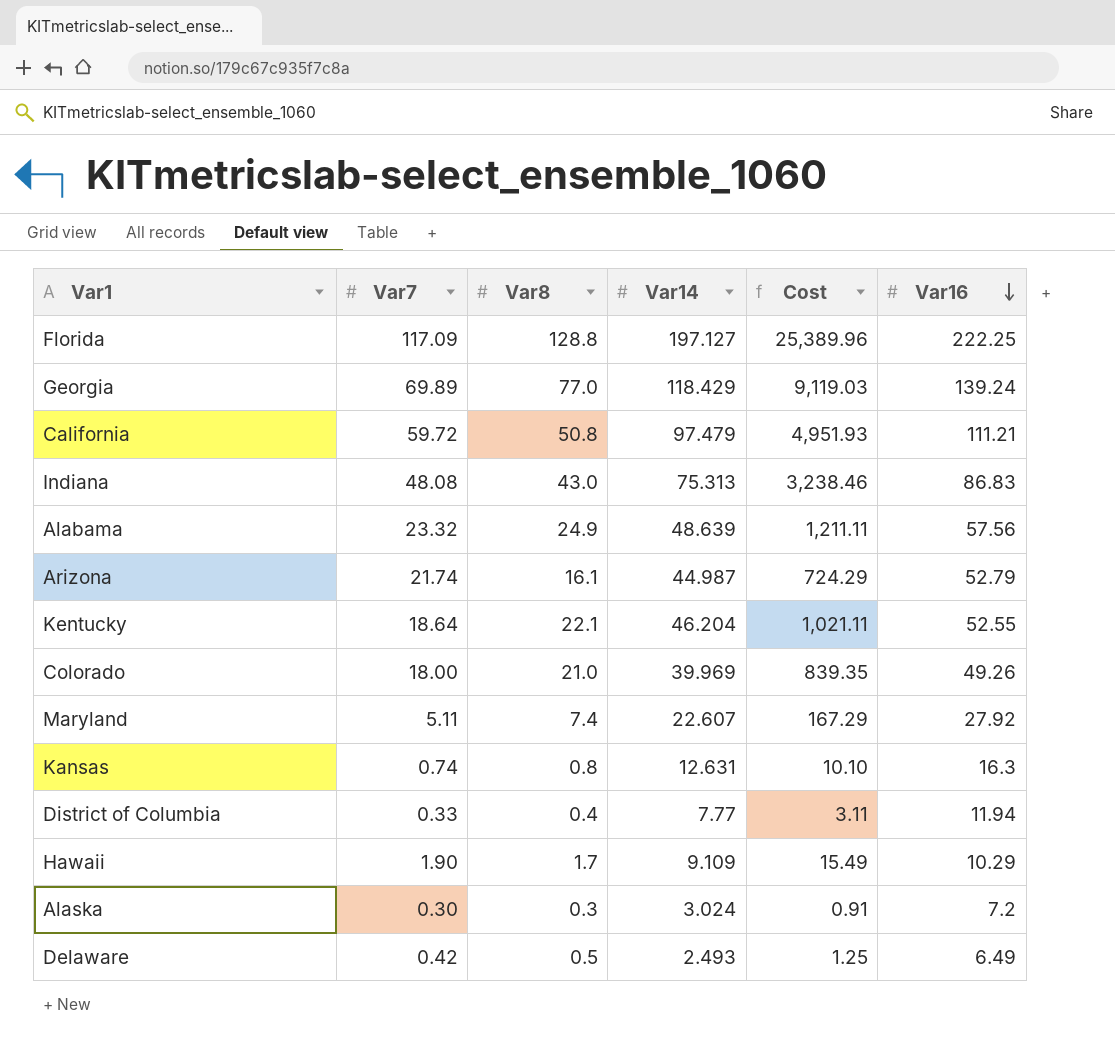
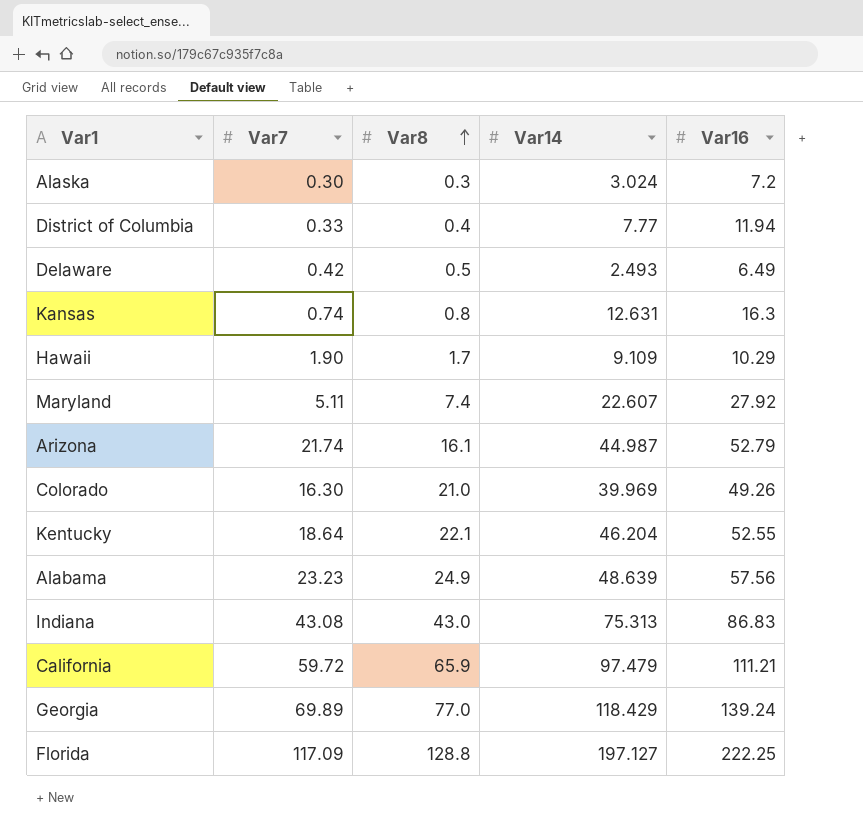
row order: Var16 descending -> Var8 ascending
column Cost | formula: [Var8] * [Var14] -> none
Colorado | Var7: 18.00 -> 16.30
Alabama | Var7: 23.32 -> 23.23
Indiana | Var7: 48.08 -> 43.08
California | Var8: 50.8 -> 65.9

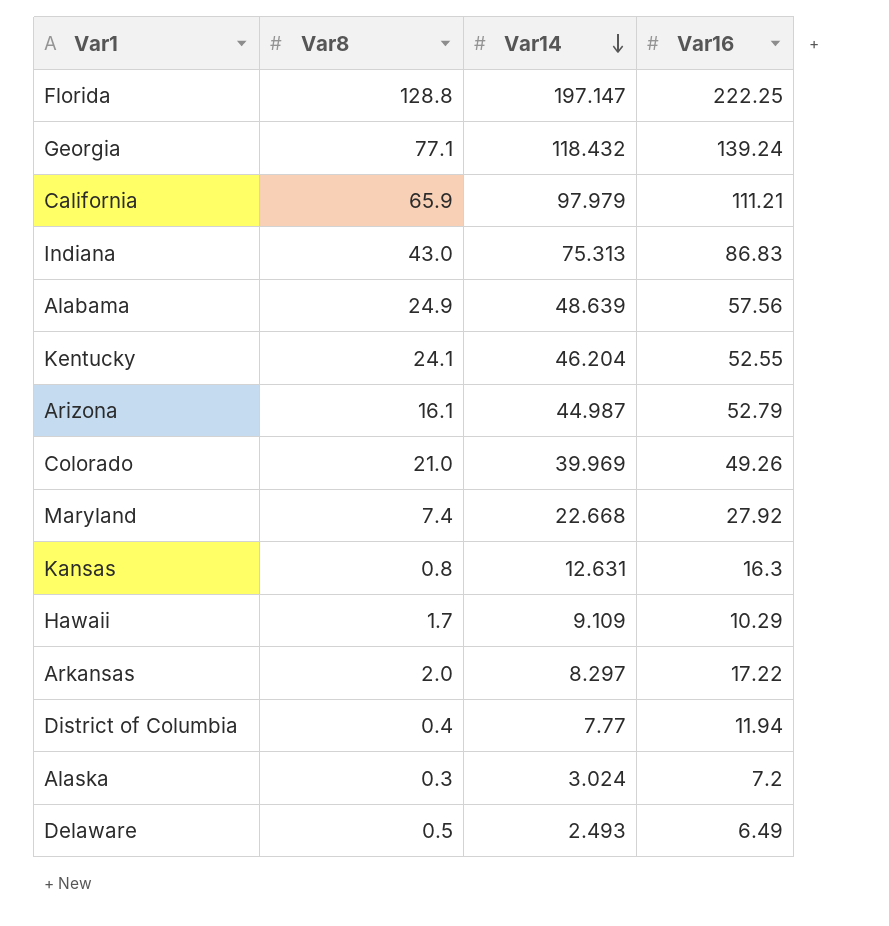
row order: Var8 ascending -> Var14 descending
column Var7 | position: 2 -> none
Florida | Var14: 197.127 -> 197.147
Georgia | Var8: 77.0 -> 77.1
Georgia | Var14: 118.429 -> 118.432
California | Var14: 97.479 -> 97.979
Kentucky | Var8: 22.1 -> 24.1
Maryland | Var14: 22.607 -> 22.668
row Arkansas: none -> 2.0 | 8.297 | 17.22

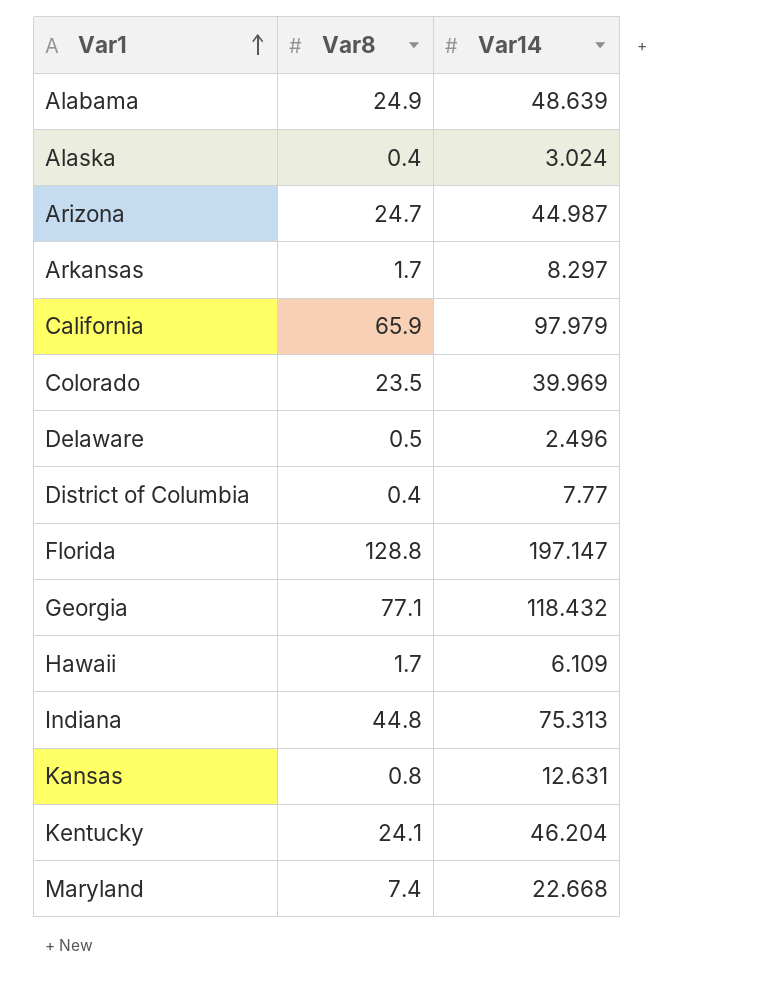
row order: Var14 descending -> Var1 ascending
column Var16 | position: 4 -> none
Alaska | Var8: 0.3 -> 0.4
Arizona | Var8: 16.1 -> 24.7
Arkansas | Var8: 2.0 -> 1.7
Colorado | Var8: 21.0 -> 23.5
Delaware | Var14: 2.493 -> 2.496
Hawaii | Var14: 9.109 -> 6.109
Indiana | Var8: 43.0 -> 44.8

